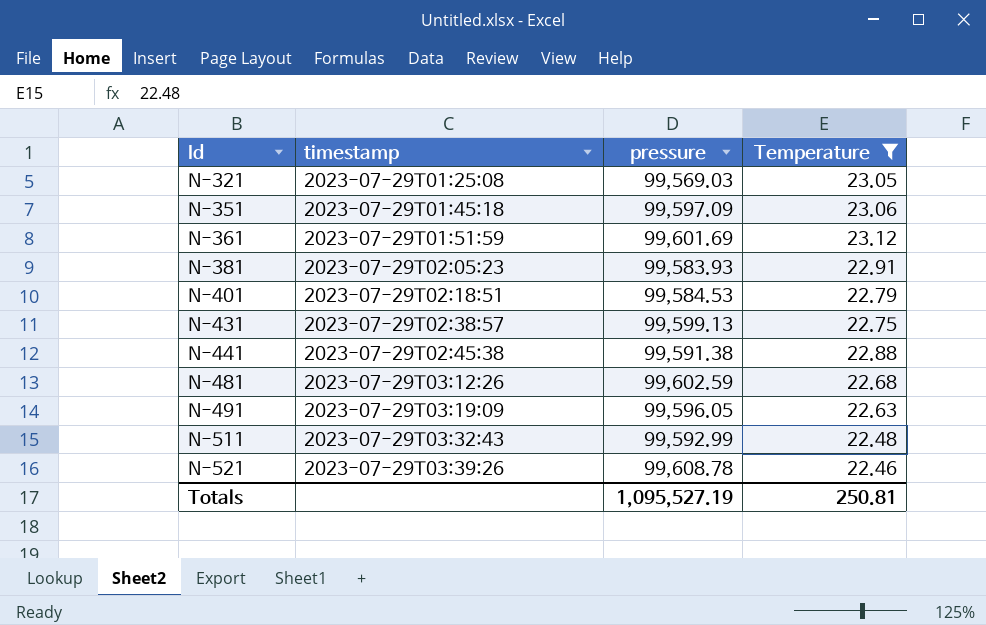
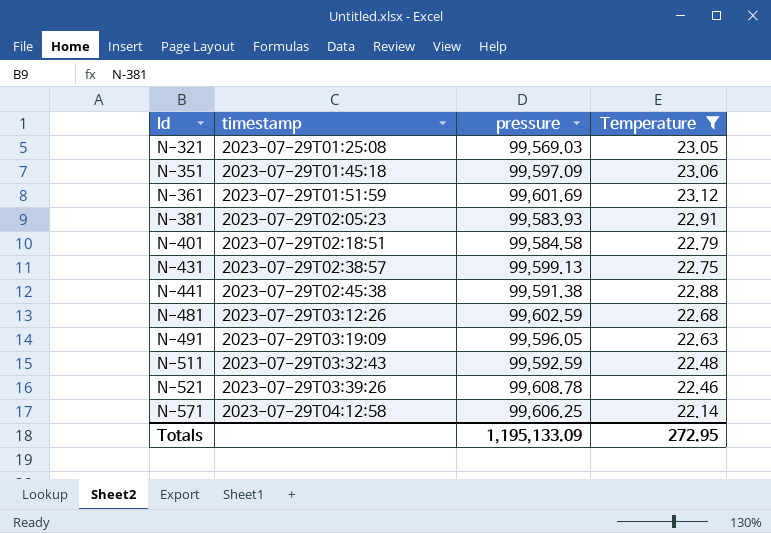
N-401 | pressure: 99,584.53 -> 99,584.58
N-511 | pressure: 99,592.99 -> 99,592.59
row N-571: none -> 2023-07-29T04:12:58 | 99,606.25 | 22.14
Totals | pressure: 1,095,527.19 -> 1,195,133.09
Totals | Temperature: 250.81 -> 272.95

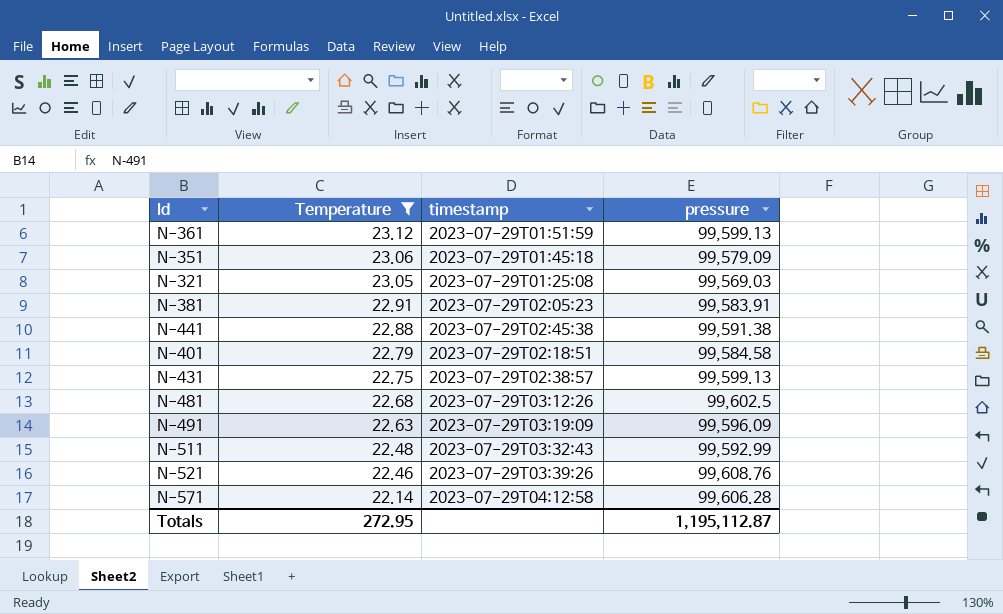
row order: Id ascending -> Temperature descending
column Temperature | position: 4 -> 2
N-361 | pressure: 99,601.69 -> 99,599.13
N-351 | pressure: 99,597.09 -> 99,579.09
N-381 | pressure: 99,583.93 -> 99,583.91
N-481 | pressure: 99,602.59 -> 99,602.5
N-491 | pressure: 99,596.05 -> 99,596.09
N-511 | pressure: 99,592.59 -> 99,592.99
N-521 | pressure: 99,608.78 -> 99,608.76
N-571 | pressure: 99,606.25 -> 99,606.28
Totals | pressure: 1,195,133.09 -> 1,195,112.87

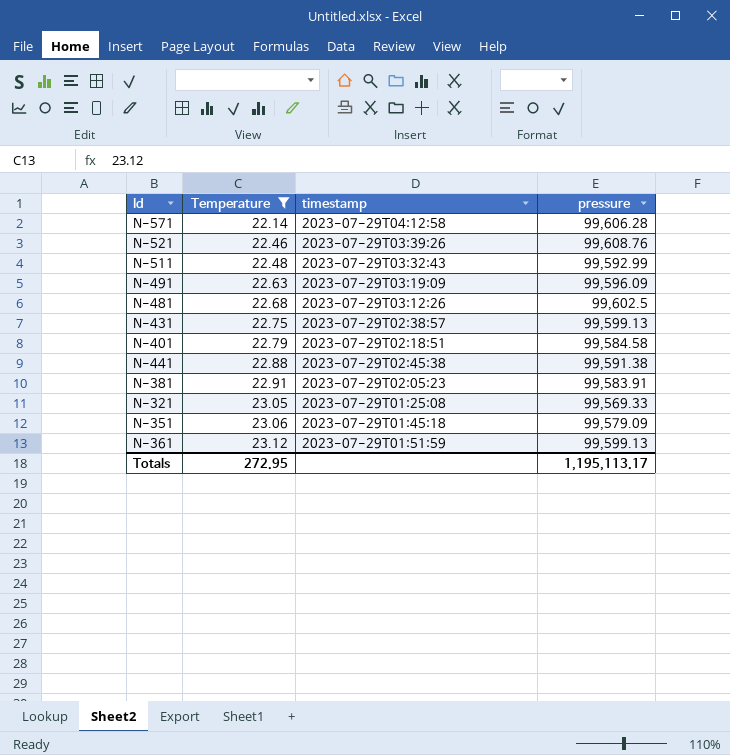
row order: Temperature descending -> Temperature ascending
N-321 | pressure: 99,569.03 -> 99,569.33
Totals | pressure: 1,195,112.87 -> 1,195,113.17

